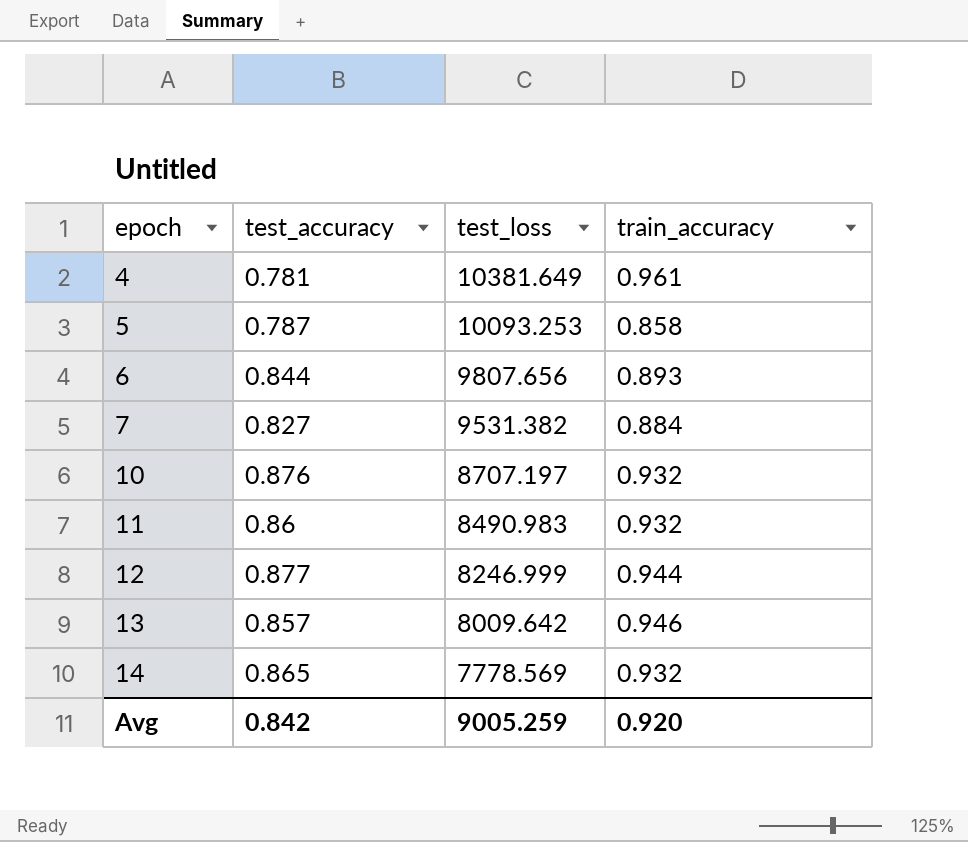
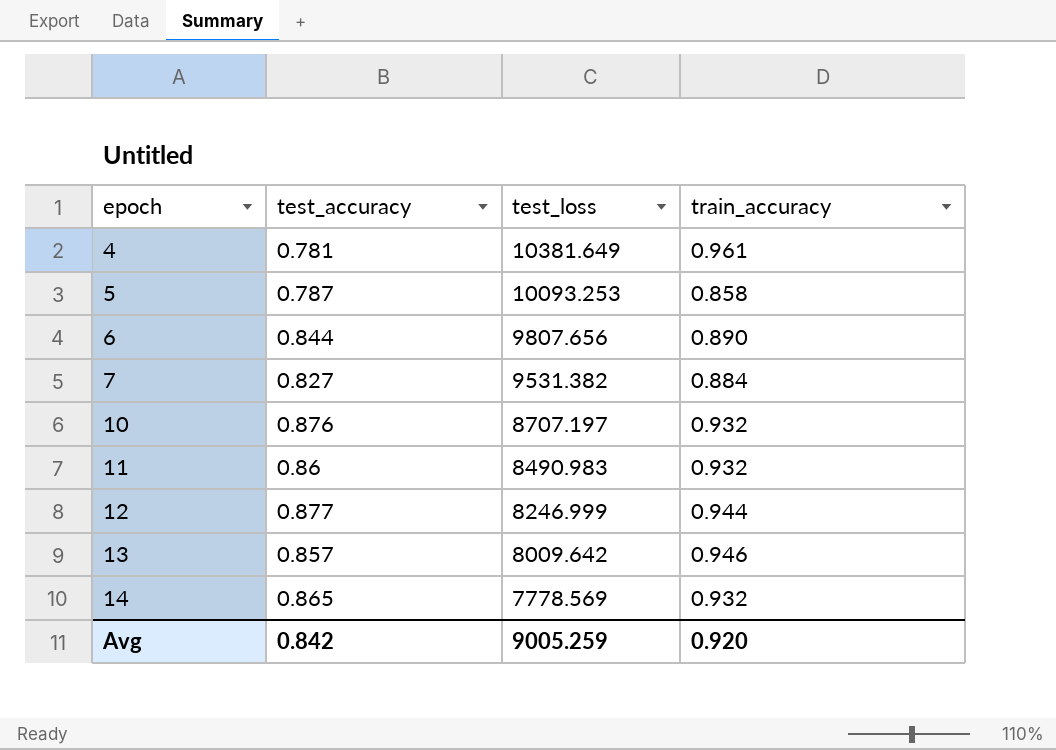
6 | train_accuracy: 0.893 -> 0.890

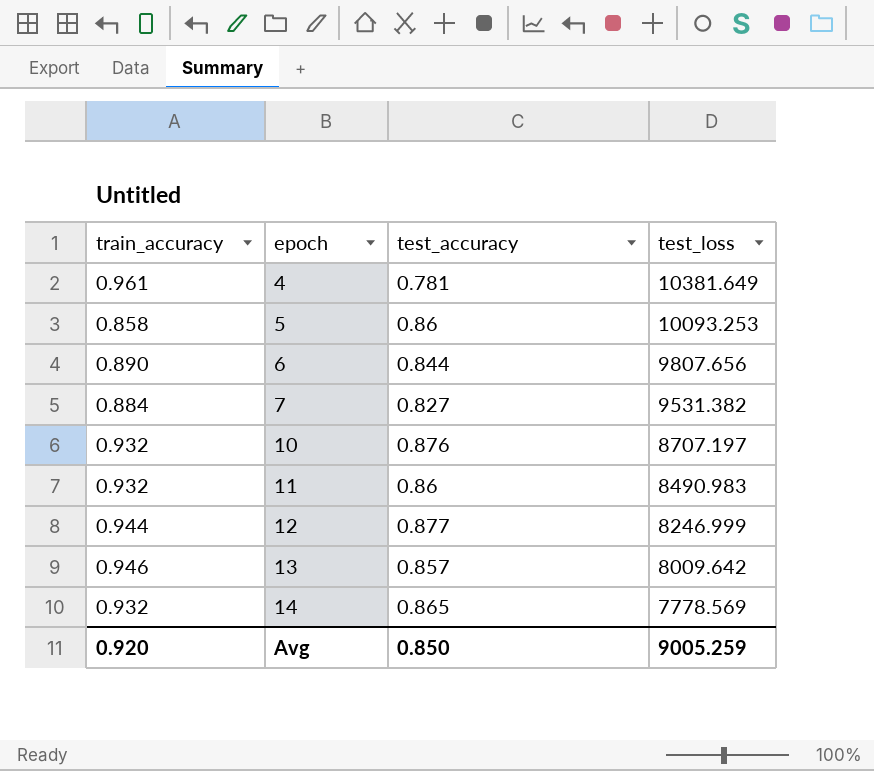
column train_accuracy | position: 4 -> 1
5 | test_accuracy: 0.787 -> 0.86
Avg | test_accuracy: 0.842 -> 0.850

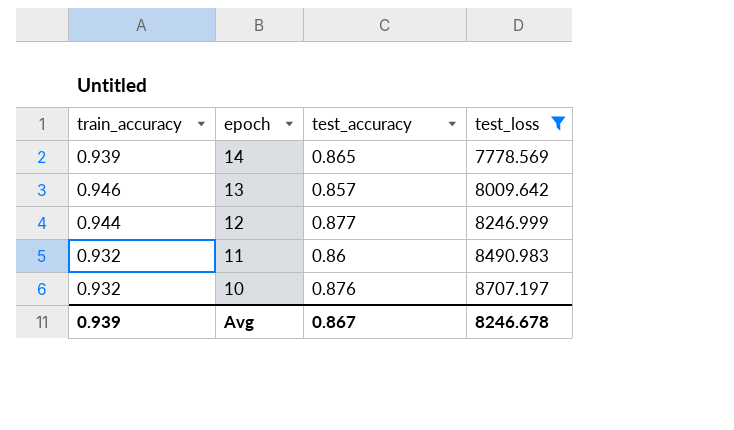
filter: none -> test_loss <= 8707.197
row order: epoch ascending -> epoch descending
14 | train_accuracy: 0.932 -> 0.939
Avg | train_accuracy: 0.920 -> 0.939
Avg | test_accuracy: 0.850 -> 0.867
Avg | test_loss: 9005.259 -> 8246.678

